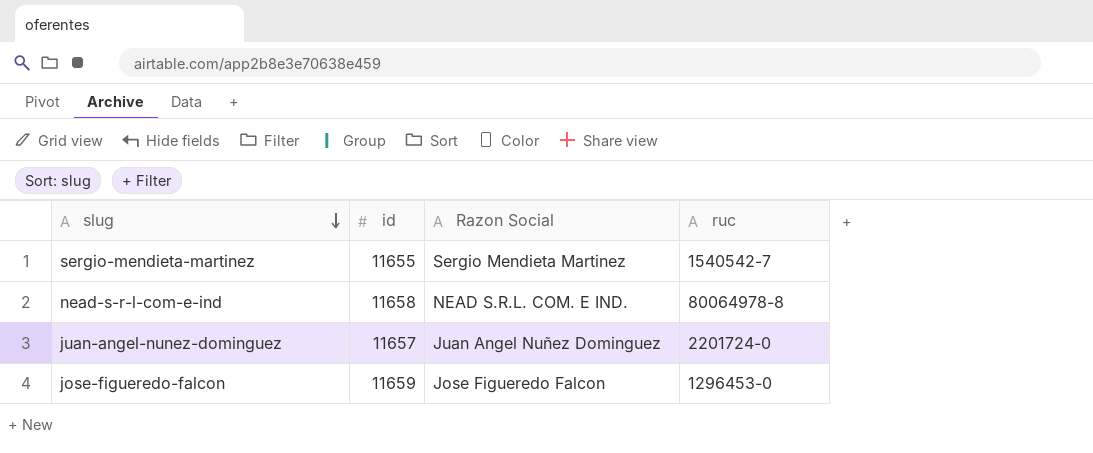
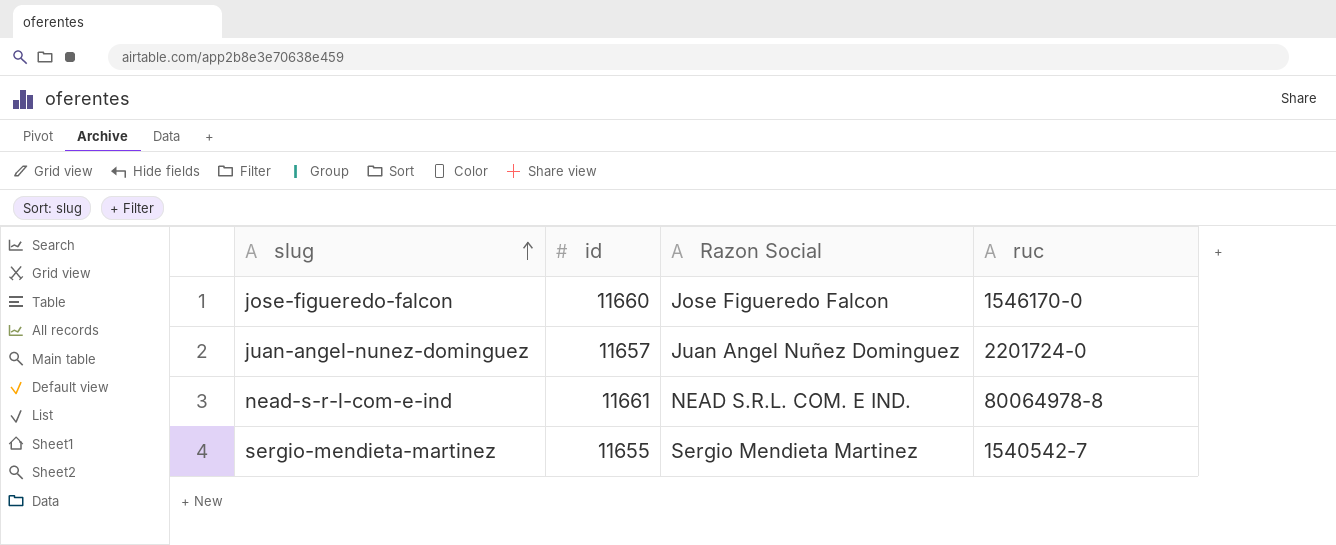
row order: slug descending -> slug ascending
jose-figueredo-falcon | id: 11659 -> 11660
jose-figueredo-falcon | ruc: 1296453-0 -> 1546170-0
nead-s-r-l-com-e-ind | id: 11658 -> 11661

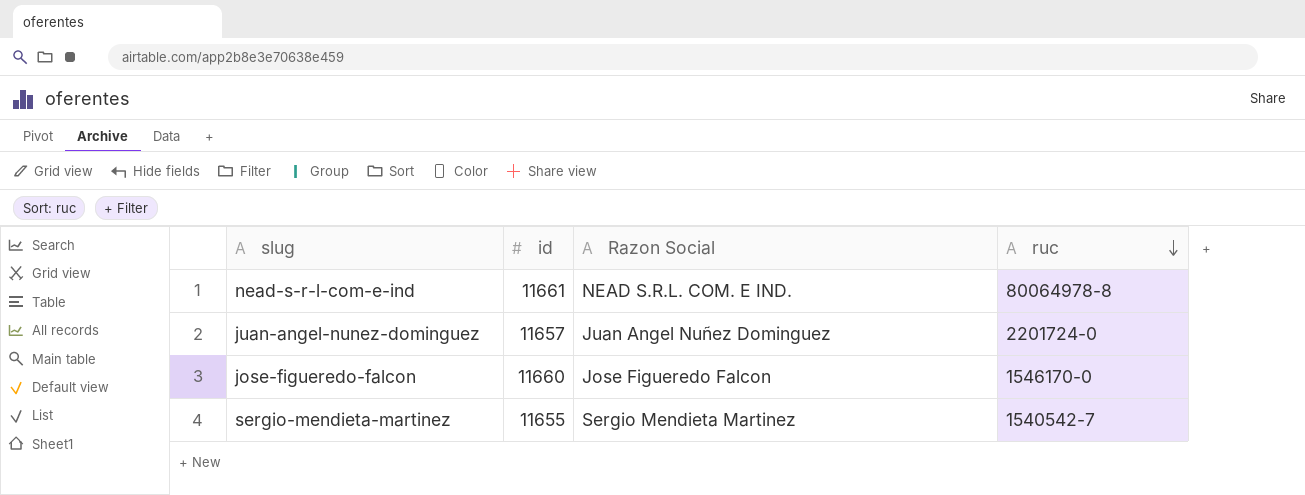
row order: slug ascending -> ruc descending

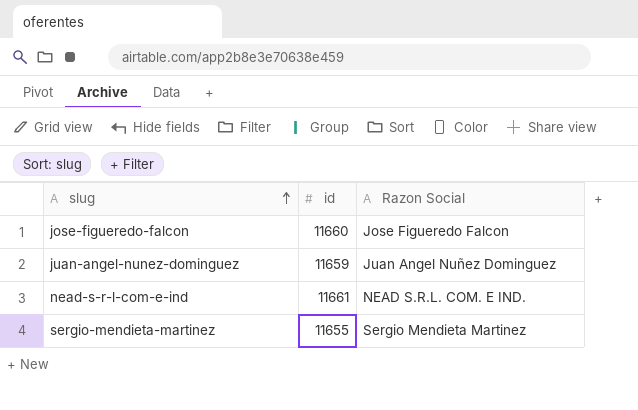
row order: ruc descending -> slug ascending
column ruc | position: 4 -> none
juan-angel-nunez-dominguez | id: 11657 -> 11659

